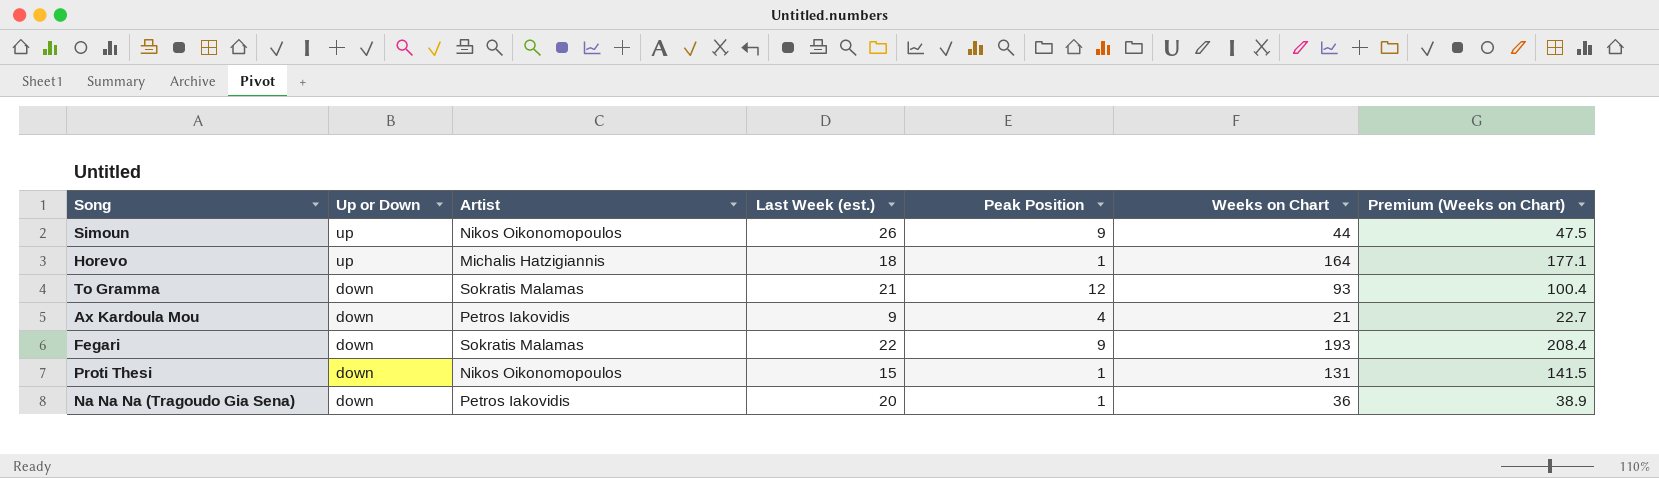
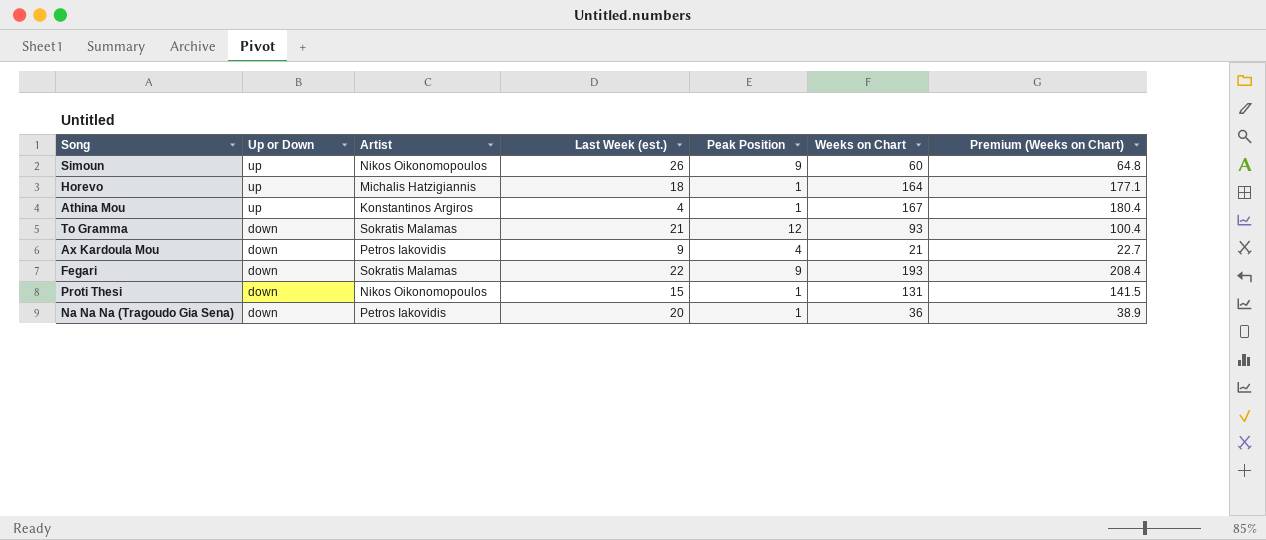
Simoun | Weeks on Chart: 44 -> 60
Simoun | Premium (Weeks on Chart): 47.5 -> 64.8
row Athina Mou: none -> up | Konstantinos Argiros | 4 | 1 | 167 | 180.4

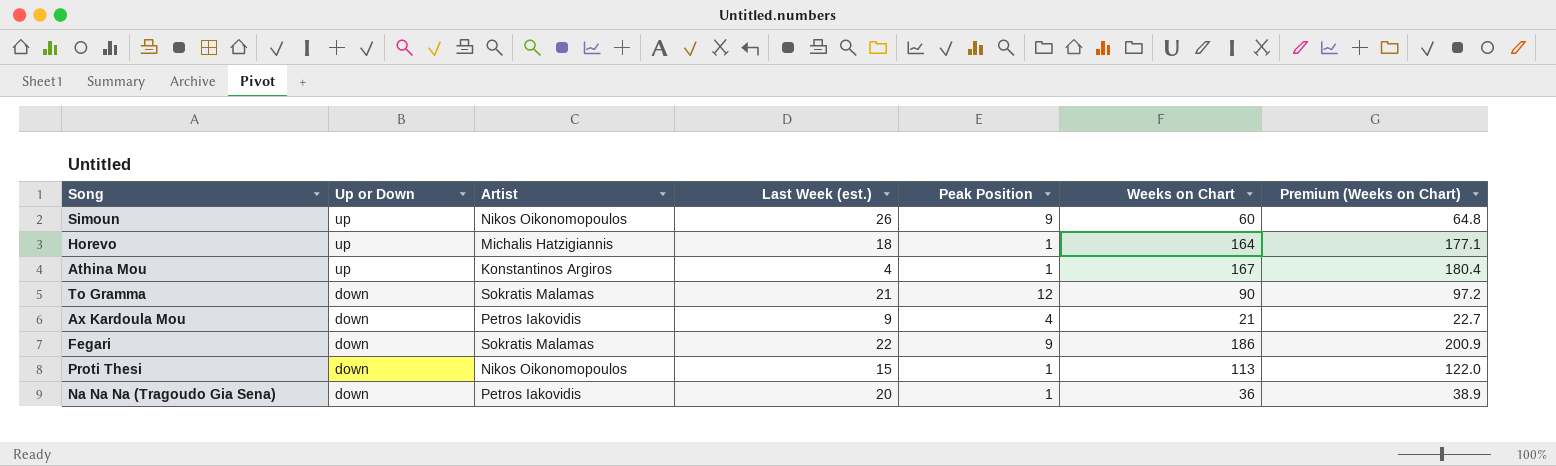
To Gramma | Weeks on Chart: 93 -> 90
To Gramma | Premium (Weeks on Chart): 100.4 -> 97.2
Fegari | Weeks on Chart: 193 -> 186
Fegari | Premium (Weeks on Chart): 208.4 -> 200.9
Proti Thesi | Weeks on Chart: 131 -> 113
Proti Thesi | Premium (Weeks on Chart): 141.5 -> 122.0

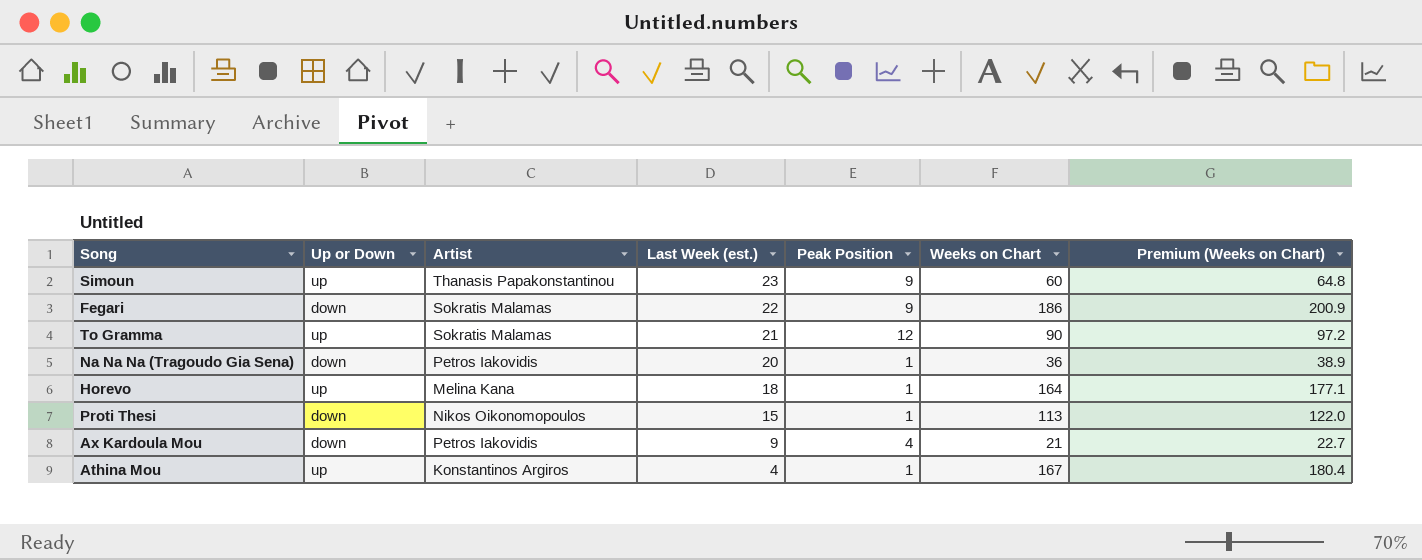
row order: Up or Down descending -> Last Week (est.) descending
Simoun | Artist: Nikos Oikonomopoulos -> Thanasis Papakonstantinou
Simoun | Last Week (est.): 26 -> 23
To Gramma | Up or Down: down -> up
Horevo | Artist: Michalis Hatzigiannis -> Melina Kana

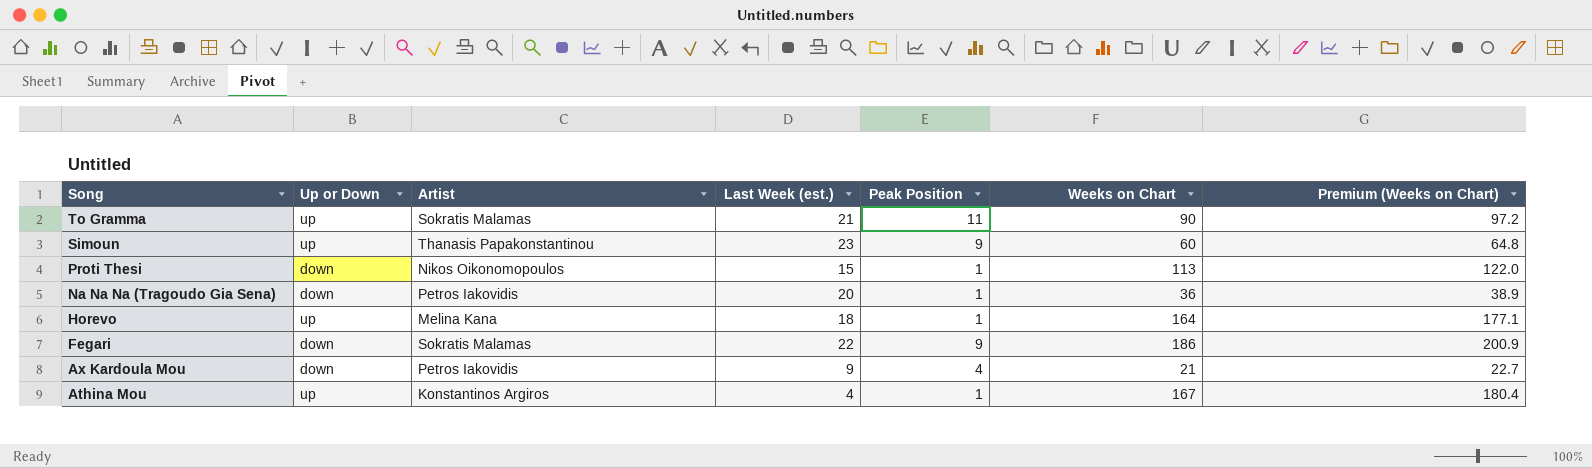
row order: Last Week (est.) descending -> Song descending
To Gramma | Peak Position: 12 -> 11

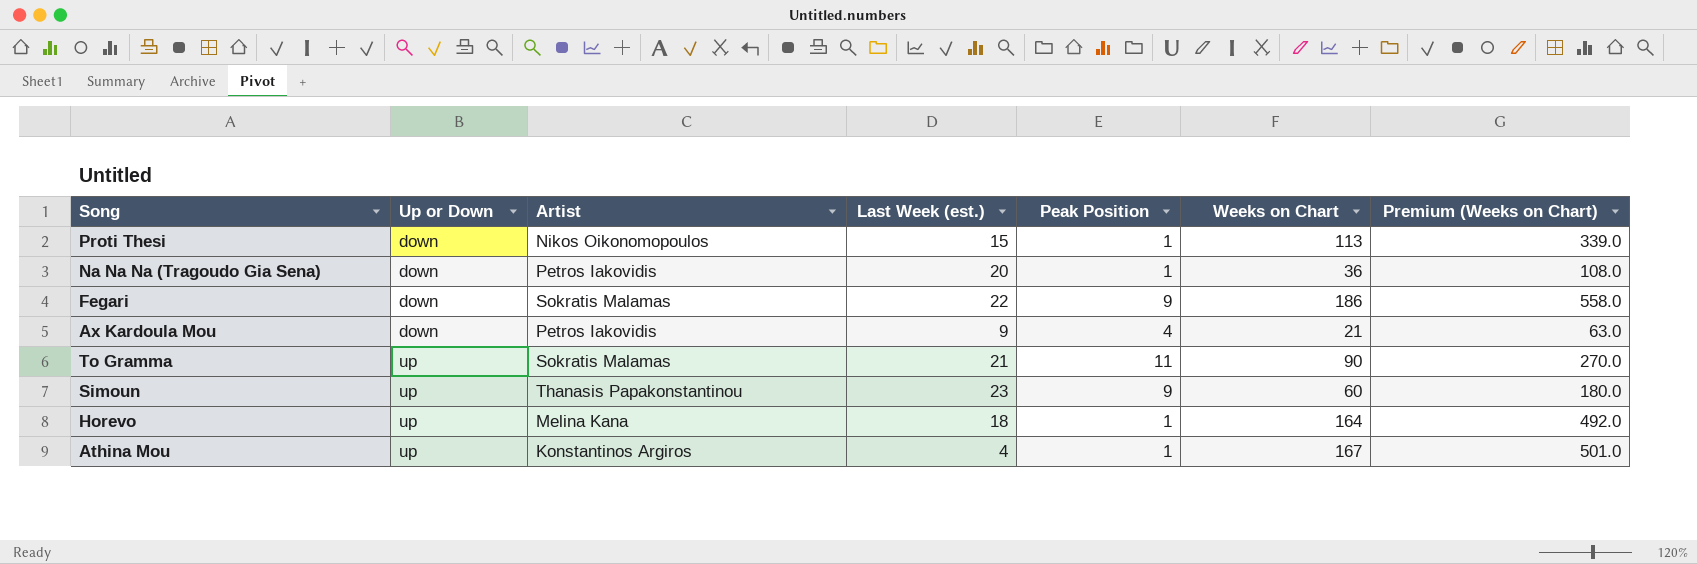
row order: Song descending -> Up or Down ascending
column Premium (Weeks on Chart) | formula: [Weeks on Chart] * 1.08 -> [Weeks on Chart] * 3

